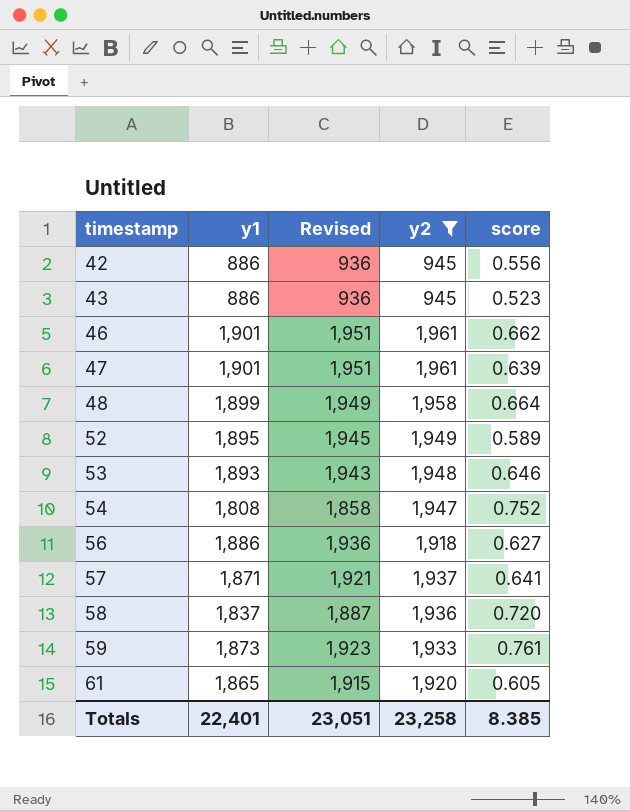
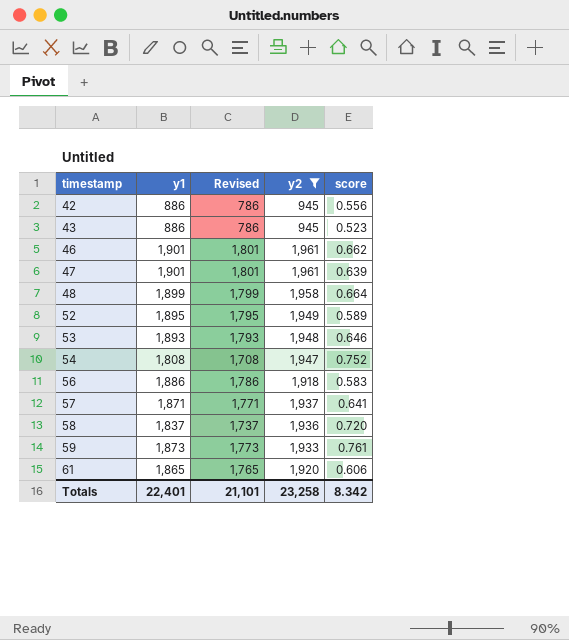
column Revised | formula: [y1] + 50 -> [y1] - 100
56 | score: 0.627 -> 0.583
61 | score: 0.605 -> 0.606
Totals | Revised: 23,051 -> 21,101
Totals | score: 8.385 -> 8.342

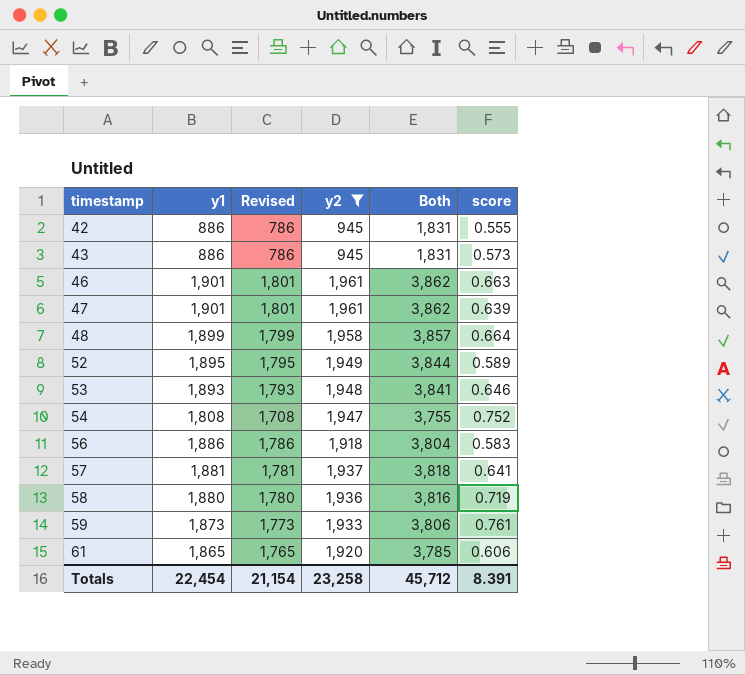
column Both | formula: none -> [y1] + [y2]
42 | score: 0.556 -> 0.555
43 | score: 0.523 -> 0.573
46 | score: 0.662 -> 0.663
57 | y1: 1,871 -> 1,881
57 | Revised: 1,771 -> 1,781
58 | y1: 1,837 -> 1,880
58 | Revised: 1,737 -> 1,780
58 | score: 0.720 -> 0.719
Totals | y1: 22,401 -> 22,454
Totals | Revised: 21,101 -> 21,154
Totals | score: 8.342 -> 8.391

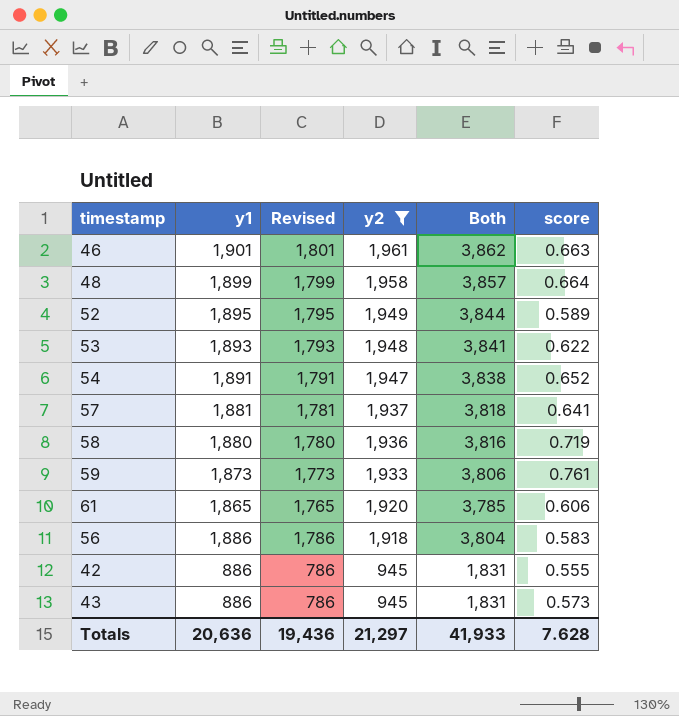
row order: timestamp ascending -> y2 descending
row 47: 1,901 | 1,801 | 1,961 | 3,862 | 0.639 -> none
53 | score: 0.646 -> 0.622
54 | y1: 1,808 -> 1,891
54 | Revised: 1,708 -> 1,791
54 | Both: 3,755 -> 3,838
54 | score: 0.752 -> 0.652
Totals | y1: 22,454 -> 20,636
Totals | Revised: 21,154 -> 19,436
Totals | y2: 23,258 -> 21,297
Totals | Both: 45,712 -> 41,933
Totals | score: 8.391 -> 7.628

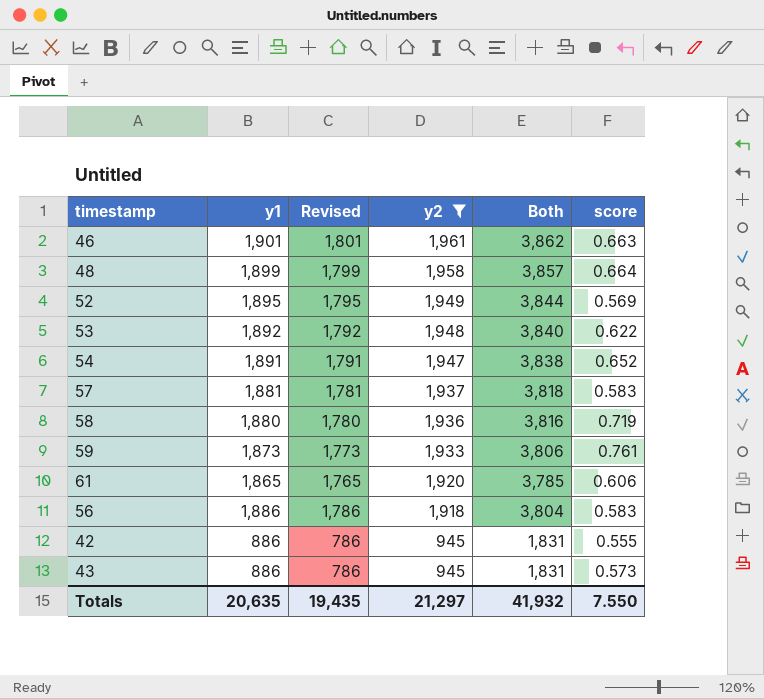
52 | score: 0.589 -> 0.569
53 | y1: 1,893 -> 1,892
53 | Revised: 1,793 -> 1,792
53 | Both: 3,841 -> 3,840
57 | score: 0.641 -> 0.583
Totals | y1: 20,636 -> 20,635
Totals | Revised: 19,436 -> 19,435
Totals | Both: 41,933 -> 41,932
Totals | score: 7.628 -> 7.550

